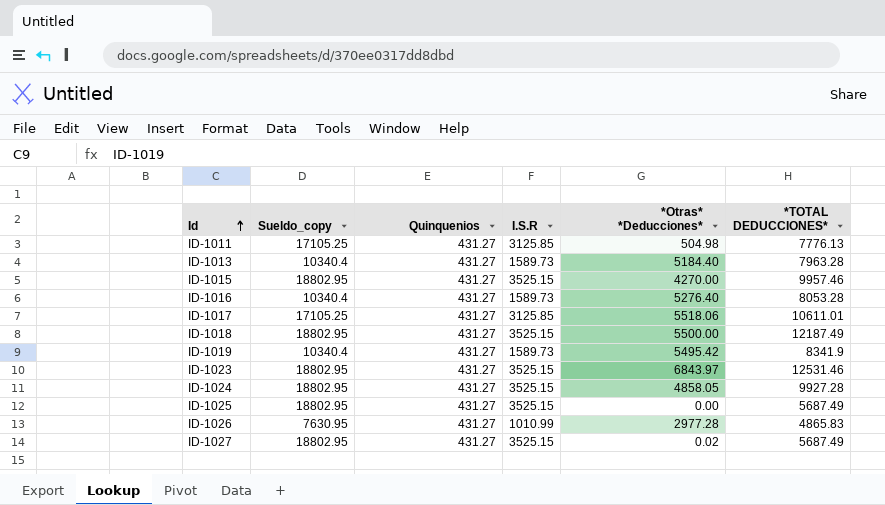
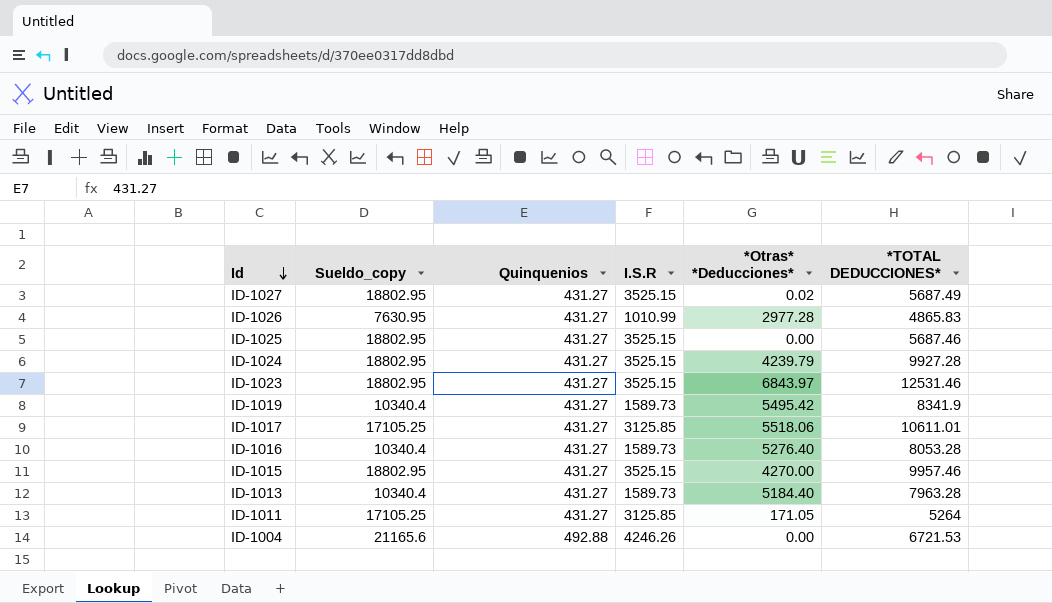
row order: Id ascending -> Id descending
row ID-1018: 18802.95 | 431.27 | 3525.15 | 5500.00 | 12187.49 -> none
ID-1025 | *TOTAL DEDUCCIONES*: 5687.49 -> 5687.46
ID-1024 | *Otras* *Deducciones*: 4858.05 -> 4239.79
ID-1011 | *Otras* *Deducciones*: 504.98 -> 171.05
ID-1011 | *TOTAL DEDUCCIONES*: 7776.13 -> 5264
row ID-1004: none -> 21165.6 | 492.88 | 4246.26 | 0.00 | 6721.53

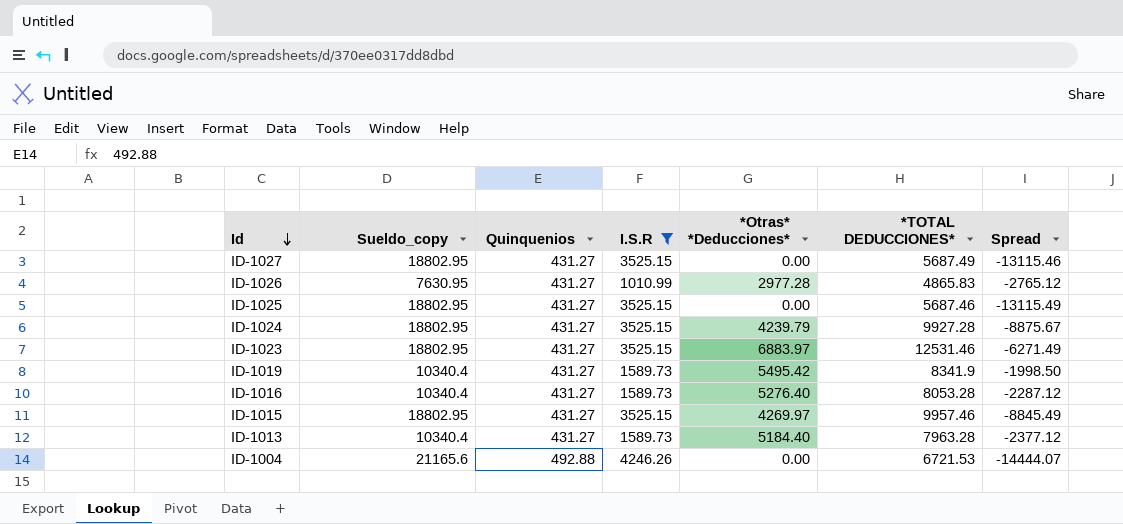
filter: none -> I.S.R != 3125.85
column Spread | formula: none -> [*TOTAL DEDUCCIONES*] - [Sueldo_copy]
ID-1027 | *Otras* *Deducciones*: 0.02 -> 0.00
ID-1023 | *Otras* *Deducciones*: 6843.97 -> 6883.97
ID-1015 | *Otras* *Deducciones*: 4270.00 -> 4269.97

